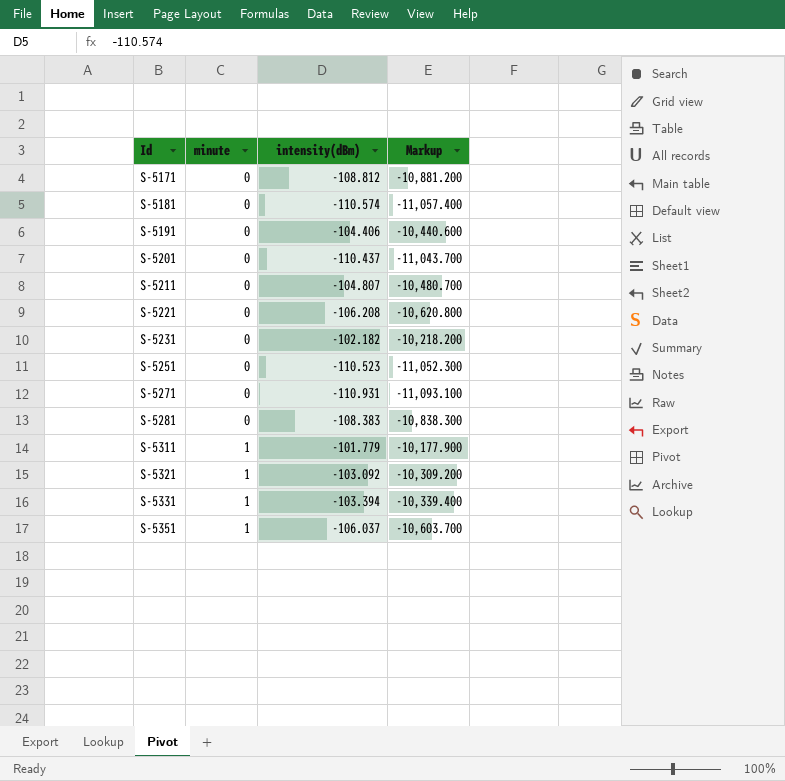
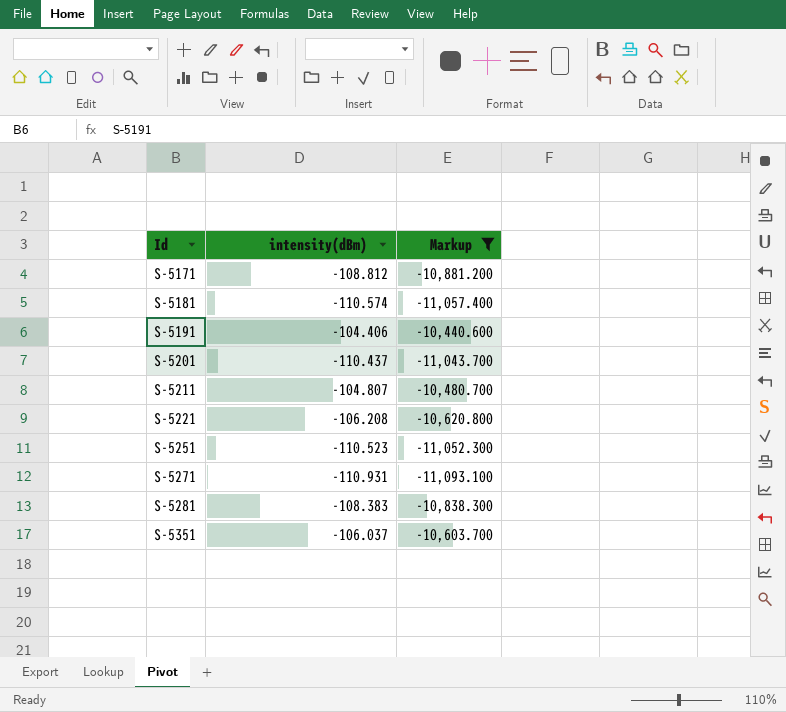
filter: none -> Markup <= -10,440.600
column minute | position: 2 -> none

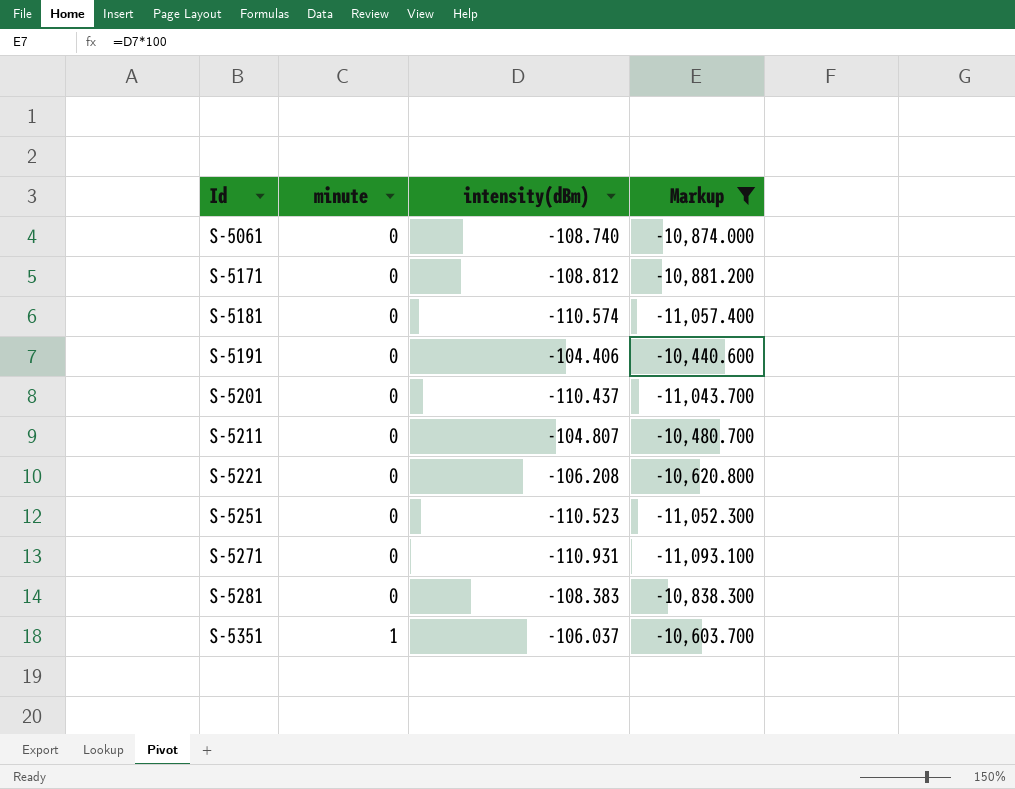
column minute | position: none -> 2
row S-5061: none -> 0 | -108.740 | -10,874.000

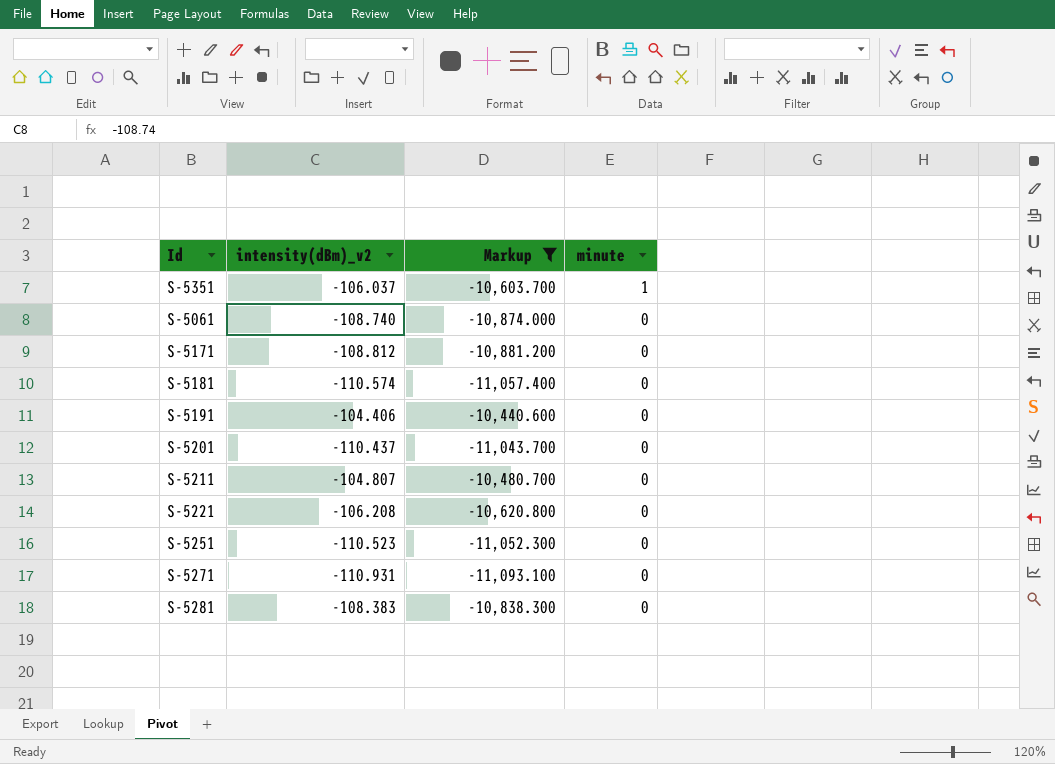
row order: Id ascending -> minute descending
column name: intensity(dBm) -> intensity(dBm)_v2
column minute | position: 2 -> 4

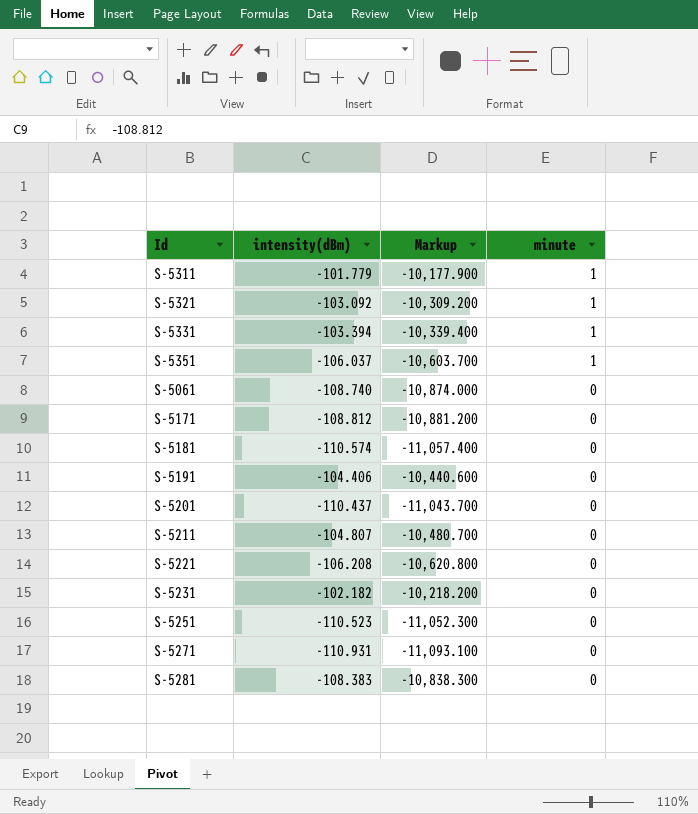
filter: Markup <= -10,440.600 -> none
column name: intensity(dBm)_v2 -> intensity(dBm)

